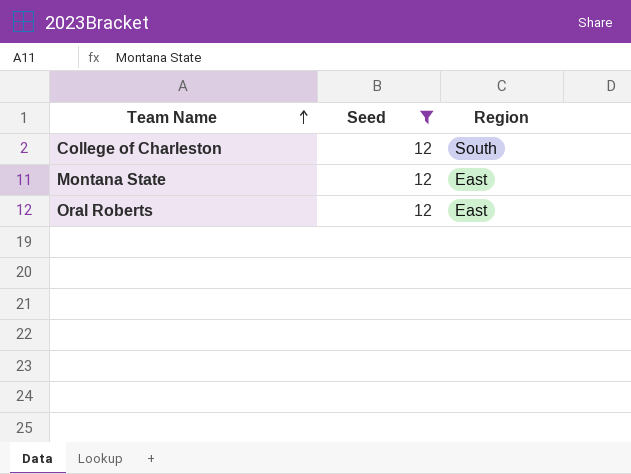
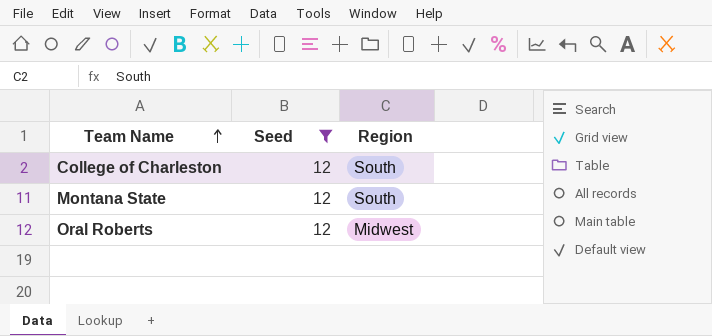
Montana State | Region: East -> South
Oral Roberts | Region: East -> Midwest

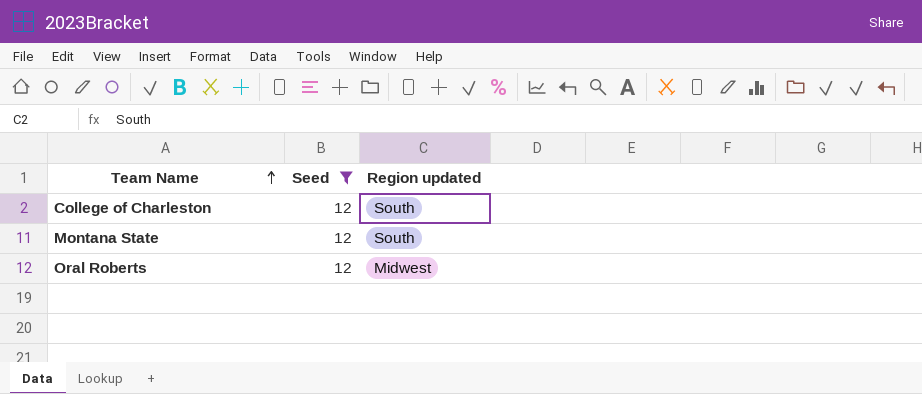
column name: Region -> Region updated

